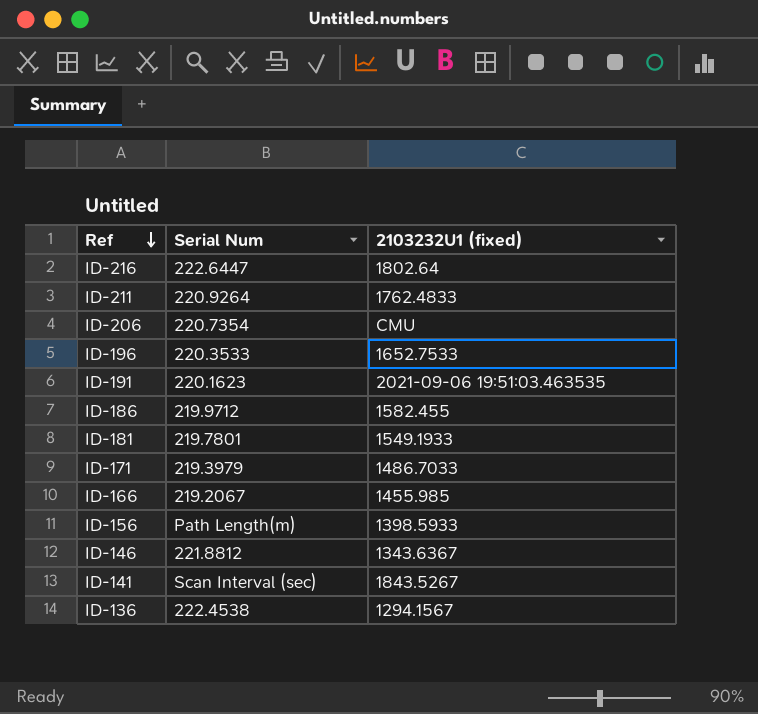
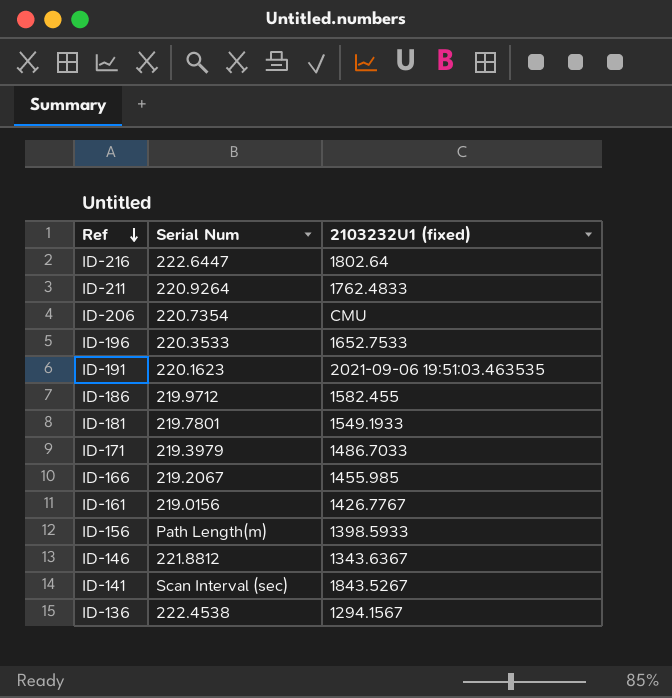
row ID-161: none -> 219.0156 | 1426.7767

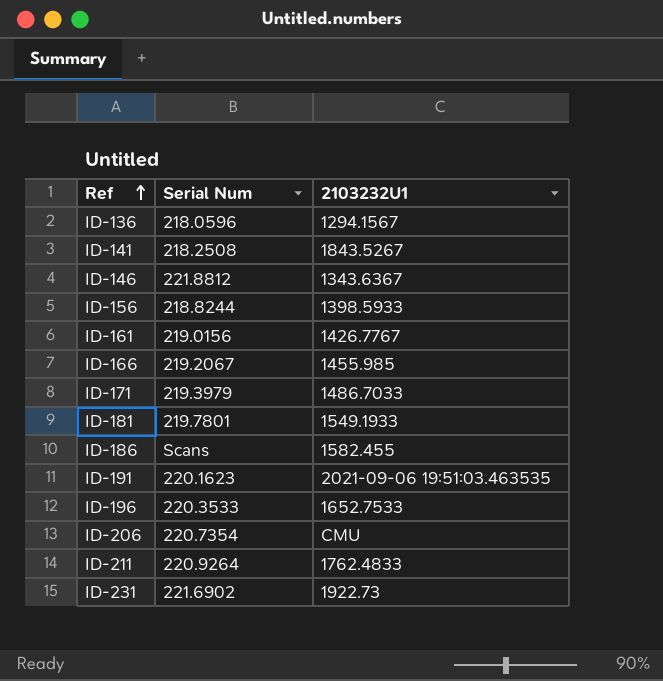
row order: Ref descending -> Ref ascending
column name: 2103232U1 (fixed) -> 2103232U1
row ID-216: 222.6447 | 1802.64 -> none
ID-136 | Serial Num: 222.4538 -> 218.0596
ID-141 | Serial Num: Scan Interval (sec) -> 218.2508
ID-156 | Serial Num: Path Length(m) -> 218.8244
ID-186 | Serial Num: 219.9712 -> Scans
row ID-231: none -> 221.6902 | 1922.73

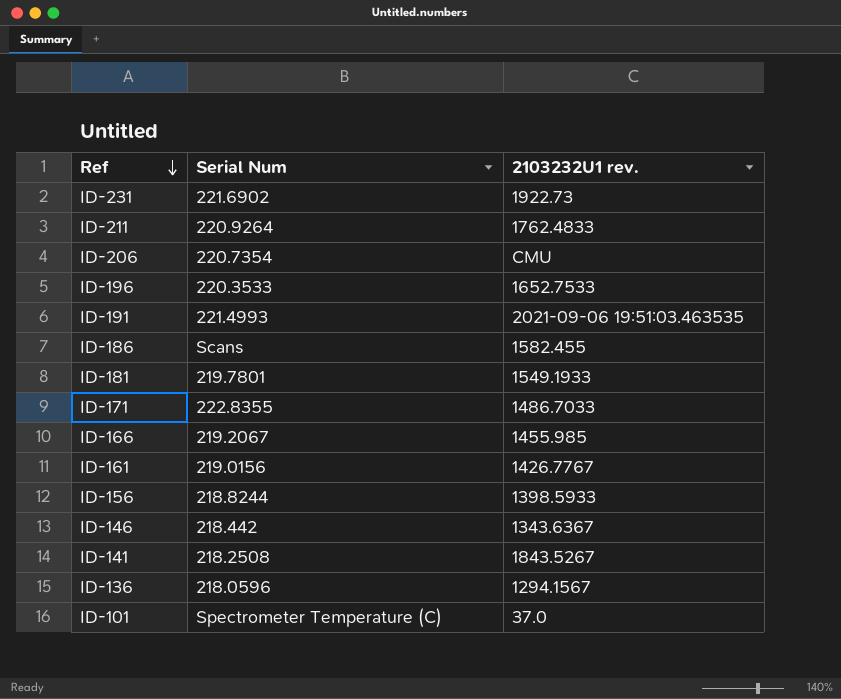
row order: Ref ascending -> Ref descending
column name: 2103232U1 -> 2103232U1 rev.
ID-191 | Serial Num: 220.1623 -> 221.4993
ID-171 | Serial Num: 219.3979 -> 222.8355
ID-146 | Serial Num: 221.8812 -> 218.442
row ID-101: none -> Spectrometer Temperature (C) | 37.0

